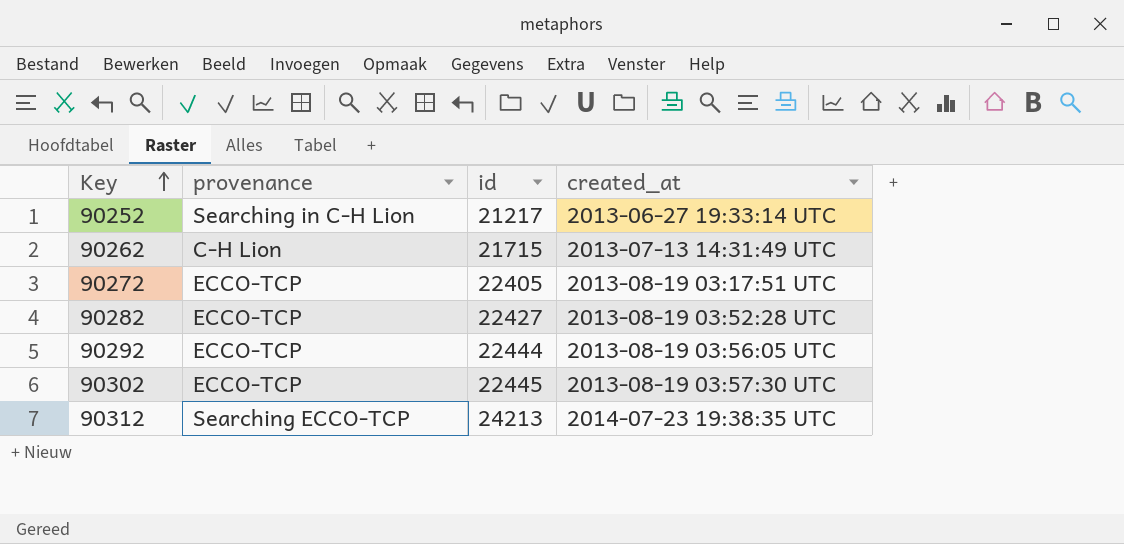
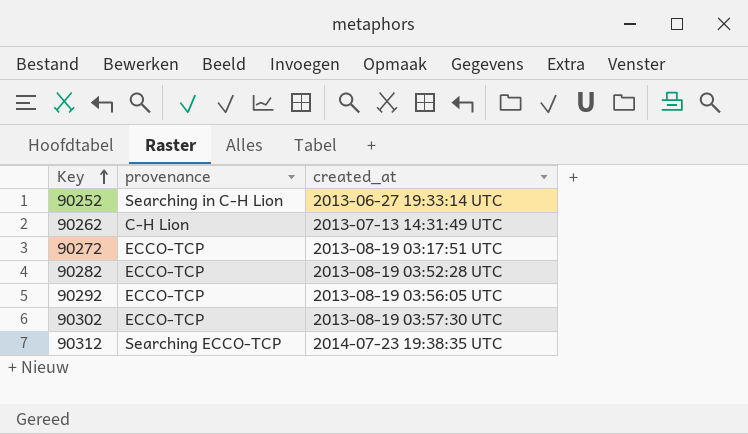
column id | position: 3 -> none

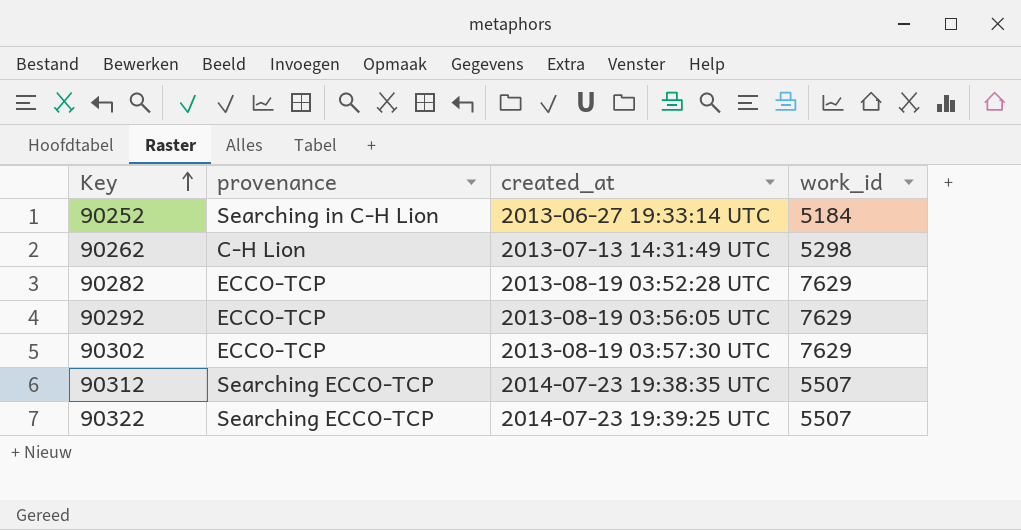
column work_id | position: none -> 4
row 90272: ECCO-TCP | 2013-08-19 03:17:51 UTC -> none
row 90322: none -> Searching ECCO-TCP | 2014-07-23 19:39:25 UTC | 5507

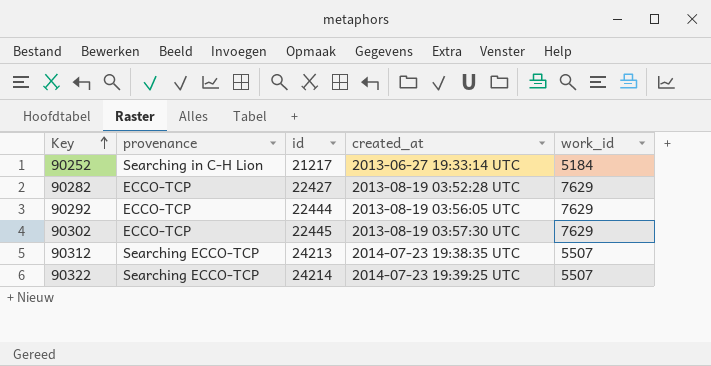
column id | position: none -> 3
row 90262: C-H Lion | 2013-07-13 14:31:49 UTC | 5298 -> none

